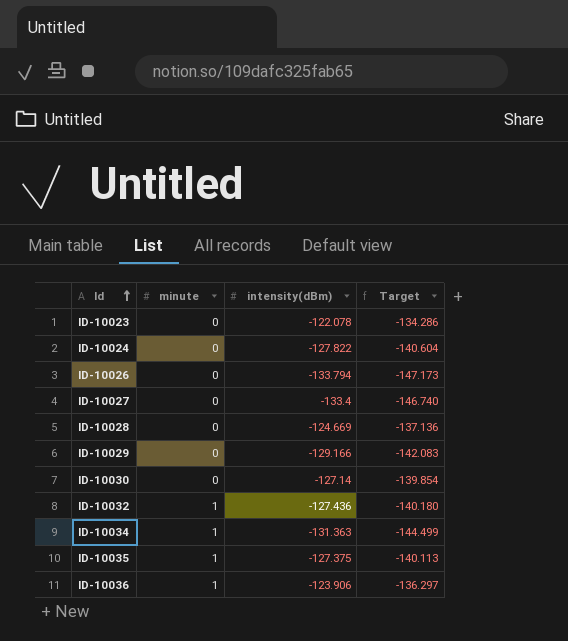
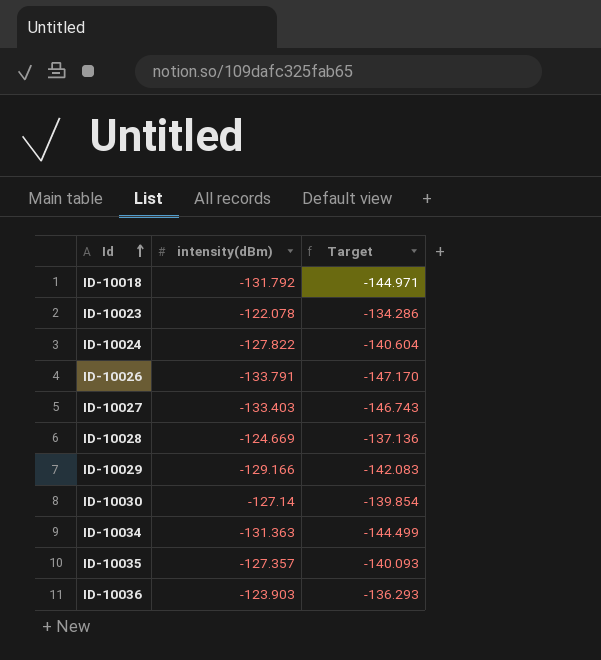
column minute | position: 2 -> none
row ID-10032: 1 | -127.436 | -140.180 -> none
row ID-10018: none -> -131.792 | -144.971
ID-10026 | intensity(dBm): -133.794 -> -133.791
ID-10026 | Target: -147.173 -> -147.170
ID-10027 | intensity(dBm): -133.4 -> -133.403
ID-10027 | Target: -146.740 -> -146.743
ID-10035 | intensity(dBm): -127.375 -> -127.357
ID-10035 | Target: -140.113 -> -140.093
ID-10036 | intensity(dBm): -123.906 -> -123.903
ID-10036 | Target: -136.297 -> -136.293

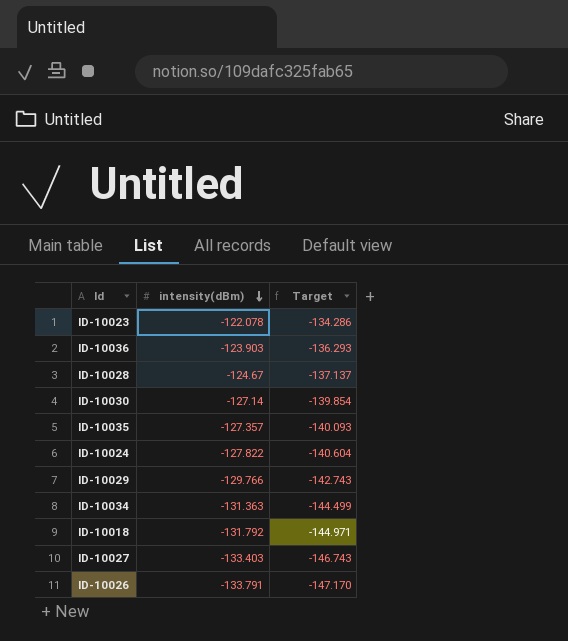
row order: Id ascending -> intensity(dBm) descending
ID-10028 | intensity(dBm): -124.669 -> -124.67
ID-10028 | Target: -137.136 -> -137.137
ID-10029 | intensity(dBm): -129.166 -> -129.766
ID-10029 | Target: -142.083 -> -142.743

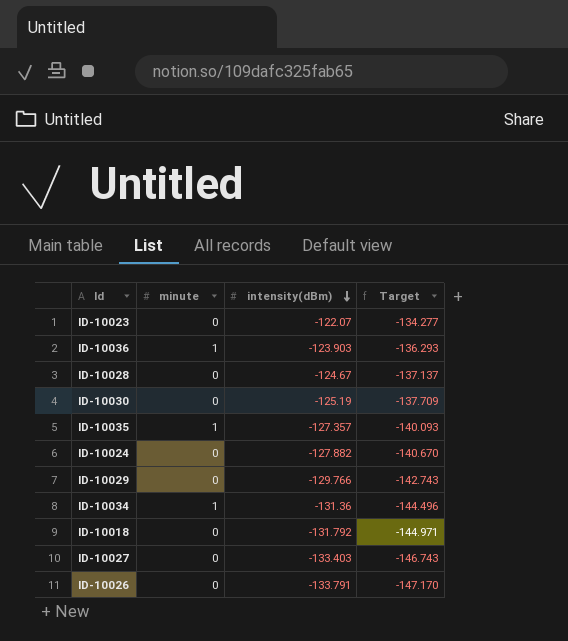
column minute | position: none -> 2
ID-10023 | intensity(dBm): -122.078 -> -122.07
ID-10023 | Target: -134.286 -> -134.277
ID-10030 | intensity(dBm): -127.14 -> -125.19
ID-10030 | Target: -139.854 -> -137.709
ID-10024 | intensity(dBm): -127.822 -> -127.882
ID-10024 | Target: -140.604 -> -140.670
ID-10034 | intensity(dBm): -131.363 -> -131.36
ID-10034 | Target: -144.499 -> -144.496

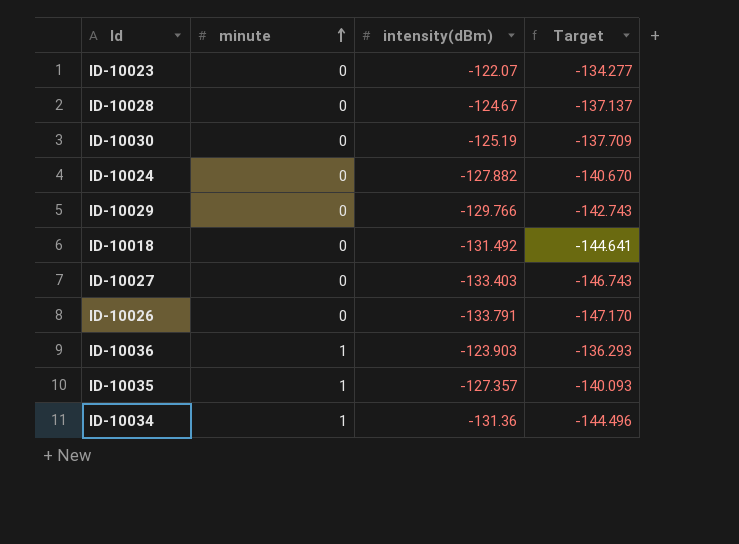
row order: intensity(dBm) descending -> minute ascending
ID-10018 | intensity(dBm): -131.792 -> -131.492
ID-10018 | Target: -144.971 -> -144.641

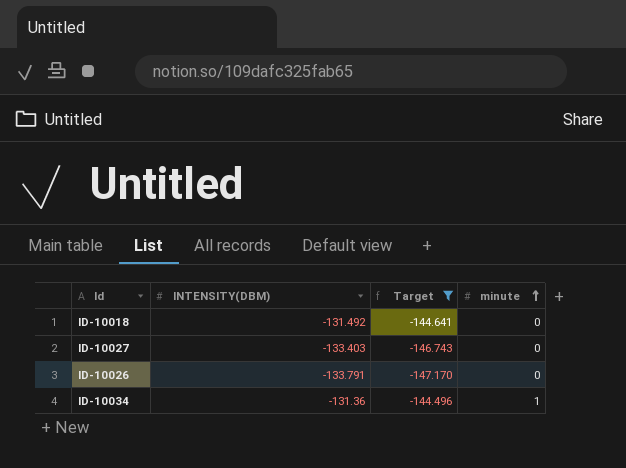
filter: none -> Target <= -144.496
column name: intensity(dBm) -> INTENSITY(DBM)
column minute | position: 2 -> 4

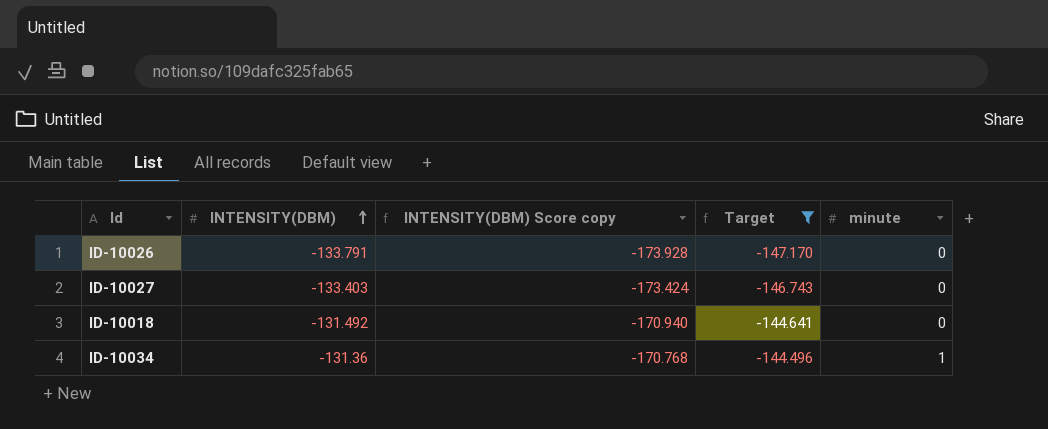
row order: minute ascending -> INTENSITY(DBM) ascending
column INTENSITY(DBM) Score copy | formula: none -> [INTENSITY(DBM)] * 1.3

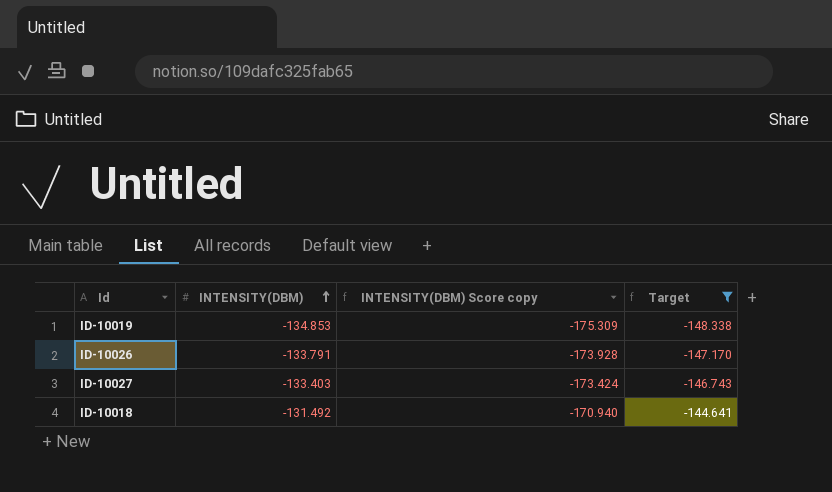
column minute | position: 5 -> none
row ID-10034: -131.36 | -170.768 | -144.496 | 1 -> none
row ID-10019: none -> -134.853 | -175.309 | -148.338

